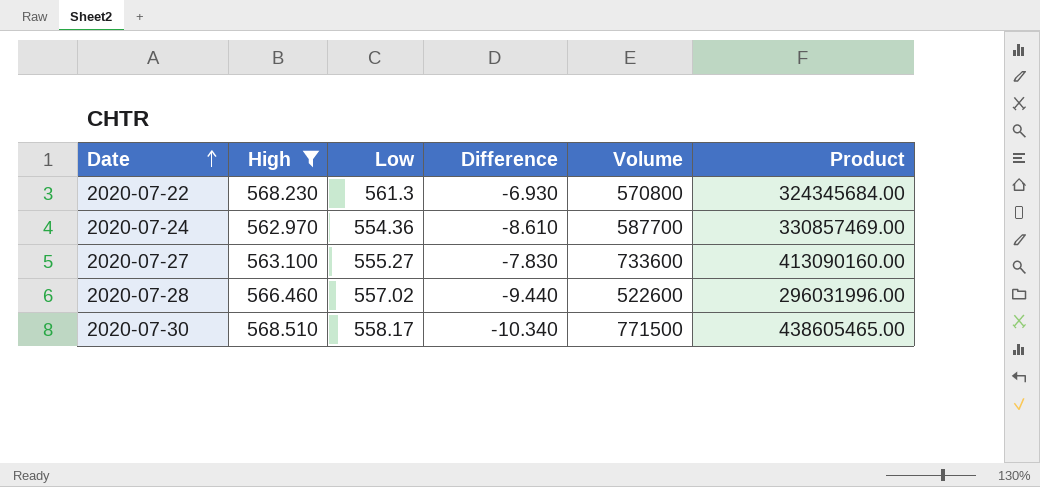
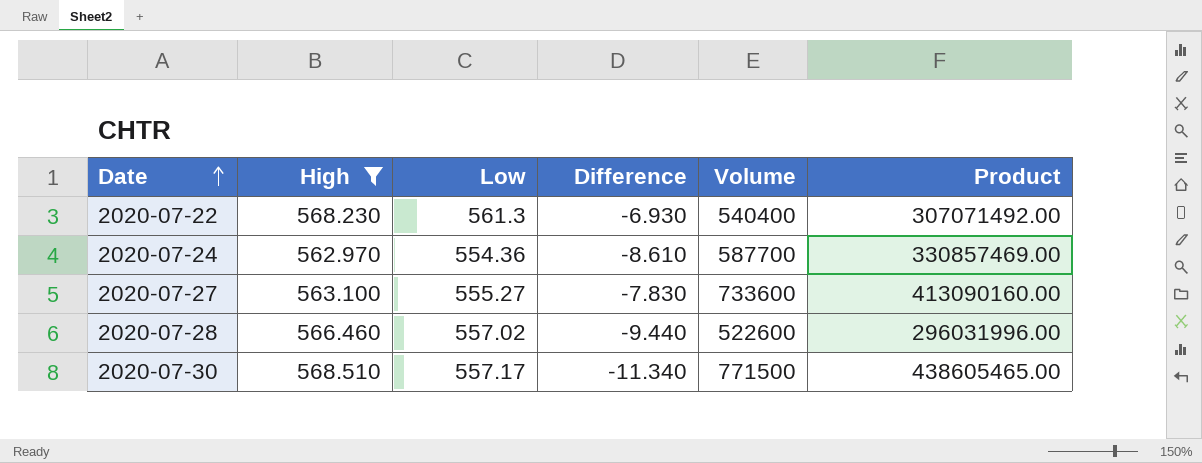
2020-07-22 | Volume: 570800 -> 540400
2020-07-22 | Product: 324345684.00 -> 307071492.00
2020-07-30 | Low: 558.17 -> 557.17
2020-07-30 | Difference: -10.340 -> -11.340

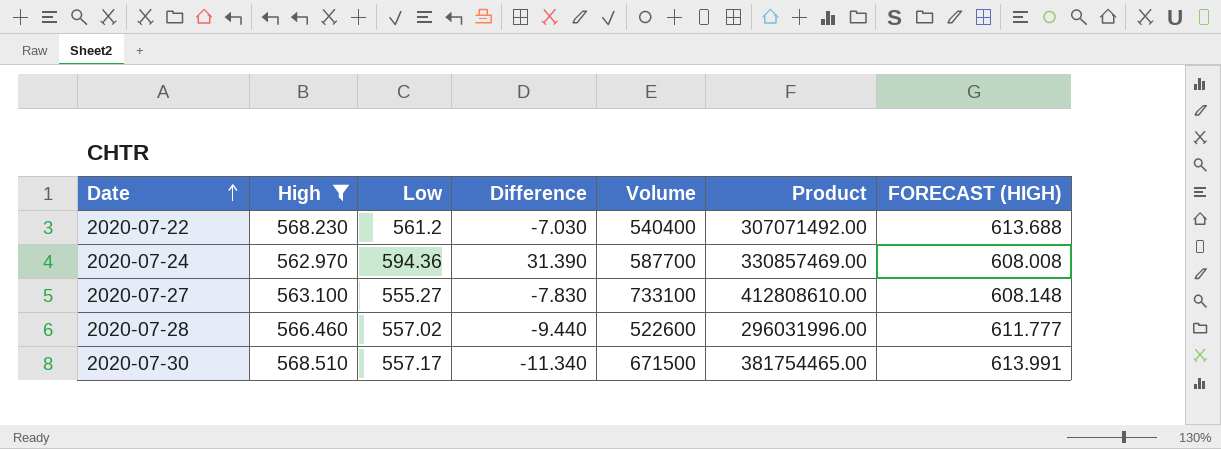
column FORECAST (HIGH) | formula: none -> [High] * 1.08
2020-07-22 | Low: 561.3 -> 561.2
2020-07-22 | Difference: -6.930 -> -7.030
2020-07-24 | Low: 554.36 -> 594.36
2020-07-24 | Difference: -8.610 -> 31.390
2020-07-27 | Volume: 733600 -> 733100
2020-07-27 | Product: 413090160.00 -> 412808610.00
2020-07-30 | Volume: 771500 -> 671500
2020-07-30 | Product: 438605465.00 -> 381754465.00

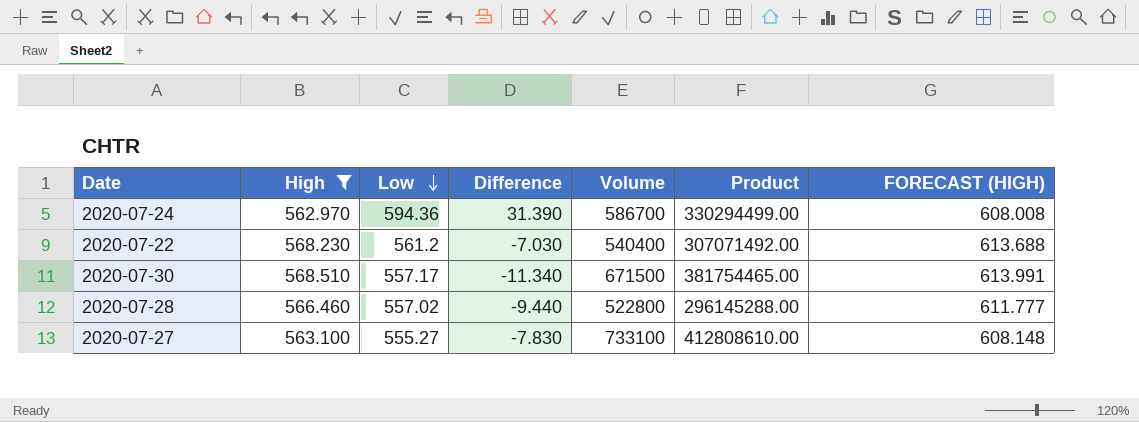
row order: Date ascending -> Low descending
2020-07-24 | Volume: 587700 -> 586700
2020-07-24 | Product: 330857469.00 -> 330294499.00
2020-07-28 | Volume: 522600 -> 522800
2020-07-28 | Product: 296031996.00 -> 296145288.00

